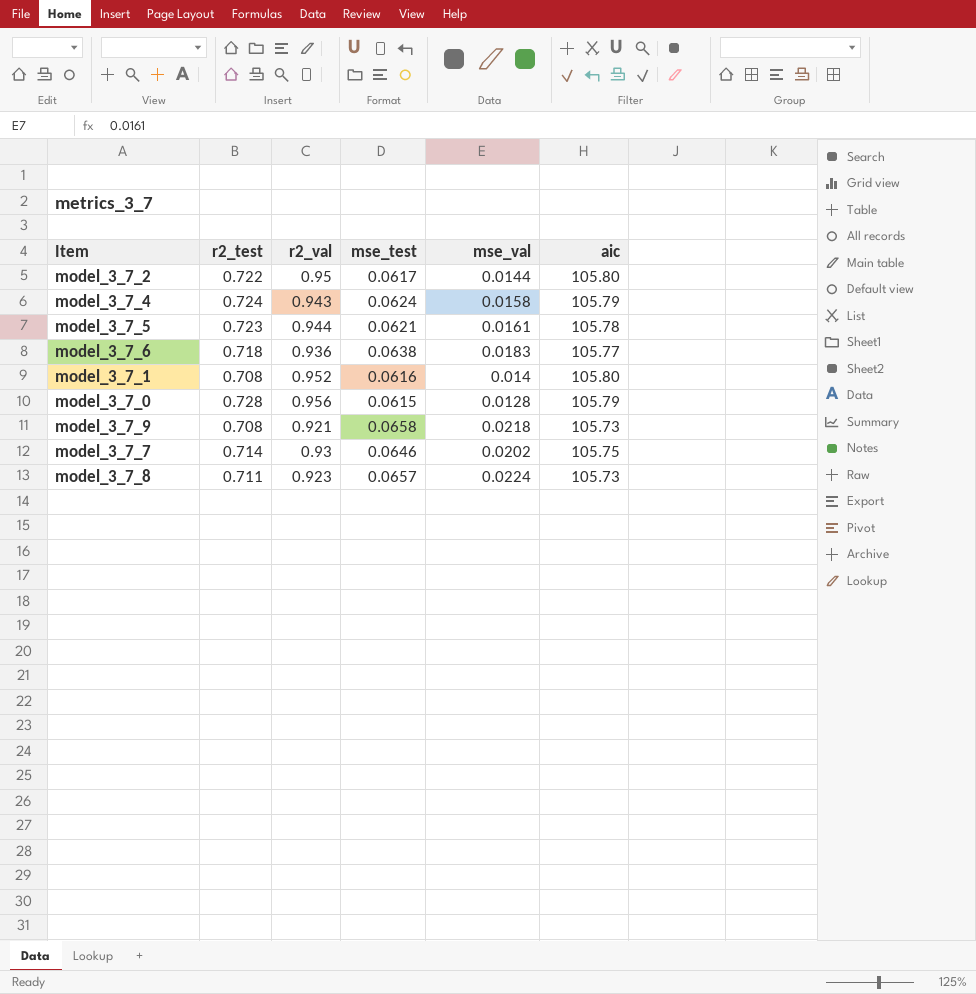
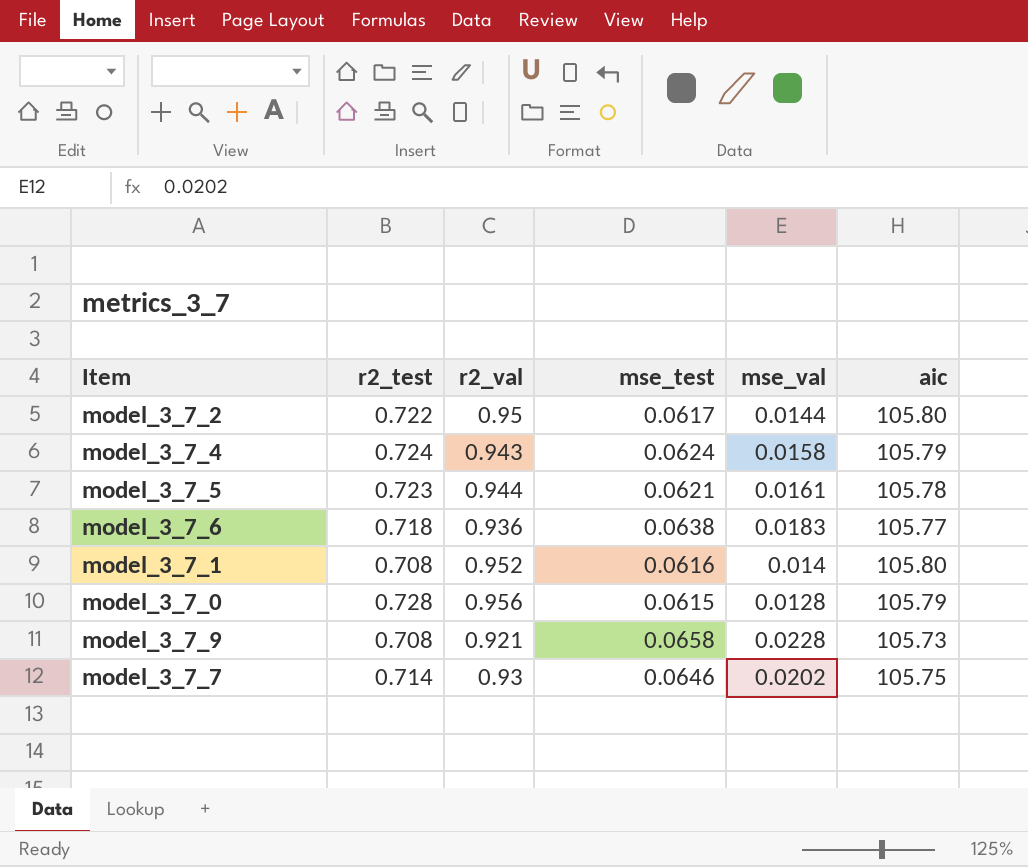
row model_3_7_8: 0.711 | 0.923 | 0.0657 | 0.0224 | 105.73 -> none
model_3_7_9 | mse_val: 0.0218 -> 0.0228

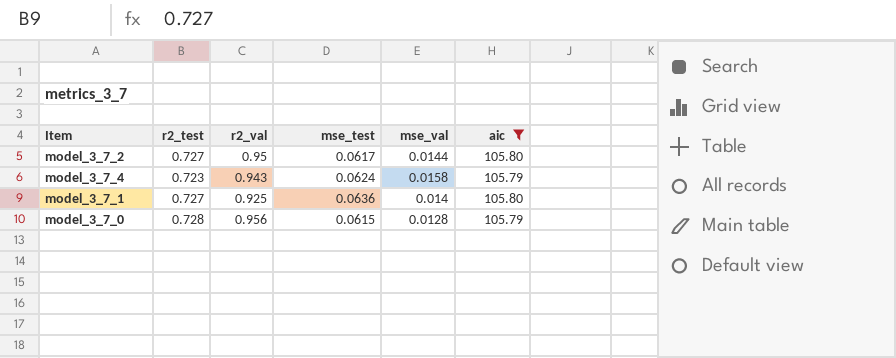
filter: none -> aic >= 105.79
model_3_7_2 | r2_test: 0.722 -> 0.727
model_3_7_4 | r2_test: 0.724 -> 0.723
model_3_7_1 | r2_test: 0.708 -> 0.727
model_3_7_1 | r2_val: 0.952 -> 0.925
model_3_7_1 | mse_test: 0.0616 -> 0.0636

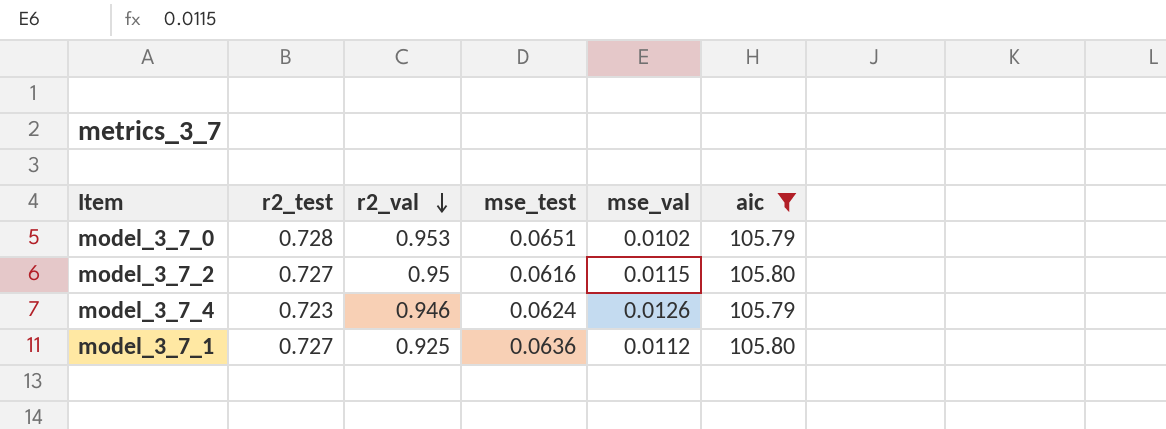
row order: none -> r2_val descending
model_3_7_0 | r2_val: 0.956 -> 0.953
model_3_7_0 | mse_test: 0.0615 -> 0.0651
model_3_7_0 | mse_val: 0.0128 -> 0.0102
model_3_7_2 | mse_test: 0.0617 -> 0.0616
model_3_7_2 | mse_val: 0.0144 -> 0.0115
model_3_7_4 | r2_val: 0.943 -> 0.946
model_3_7_4 | mse_val: 0.0158 -> 0.0126
model_3_7_1 | mse_val: 0.014 -> 0.0112

